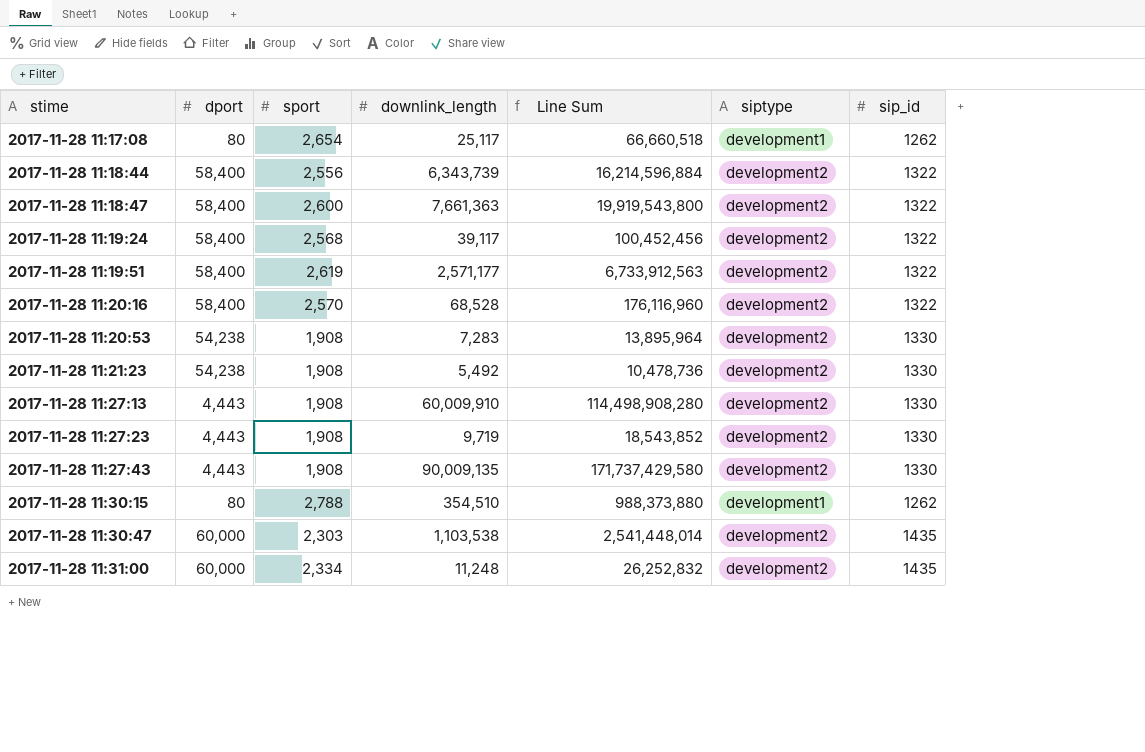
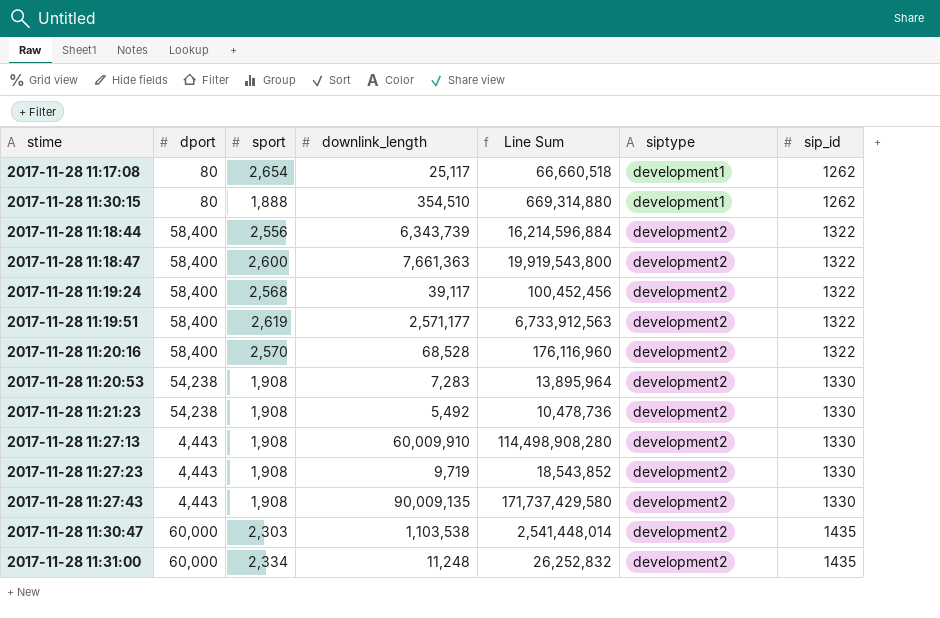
row order: stime ascending -> siptype ascending
2017-11-28 11:30:15 | sport: 2,788 -> 1,888
2017-11-28 11:30:15 | Line Sum: 988,373,880 -> 669,314,880

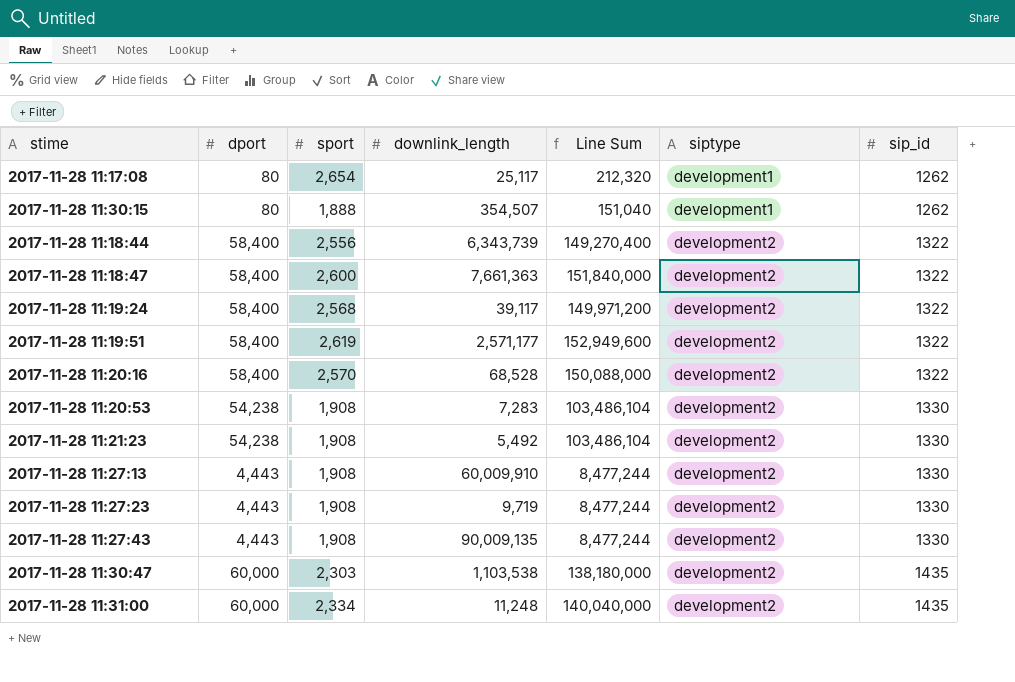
column Line Sum | formula: [sport] * [downlink_length] -> [dport] * [sport]
2017-11-28 11:30:15 | downlink_length: 354,510 -> 354,507

